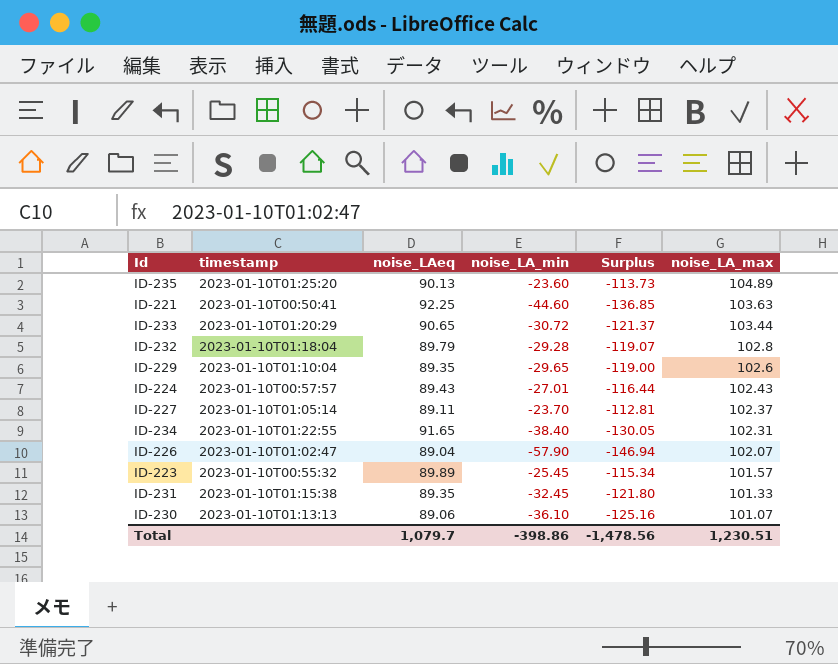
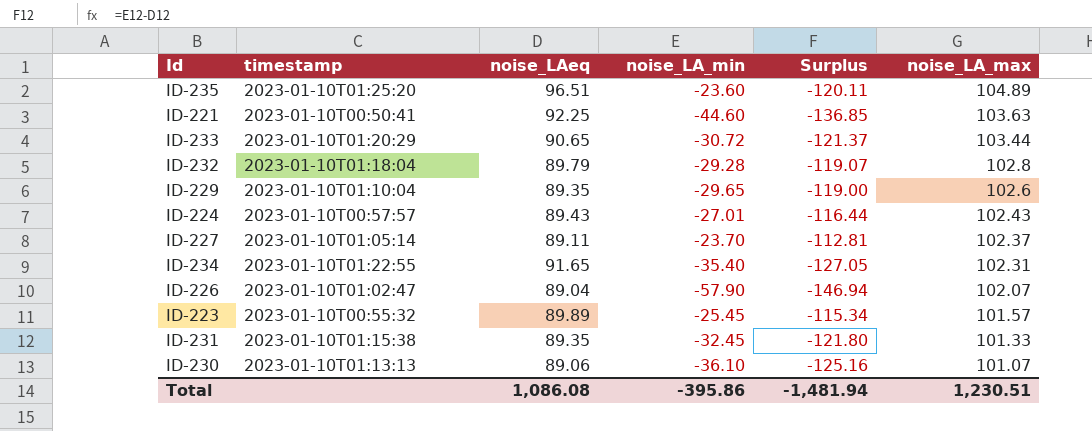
ID-235 | noise_LAeq: 90.13 -> 96.51
ID-235 | Surplus: -113.73 -> -120.11
ID-234 | noise_LA_min: -38.40 -> -35.40
ID-234 | Surplus: -130.05 -> -127.05
Total | noise_LAeq: 1,079.7 -> 1,086.08
Total | noise_LA_min: -398.86 -> -395.86
Total | Surplus: -1,478.56 -> -1,481.94

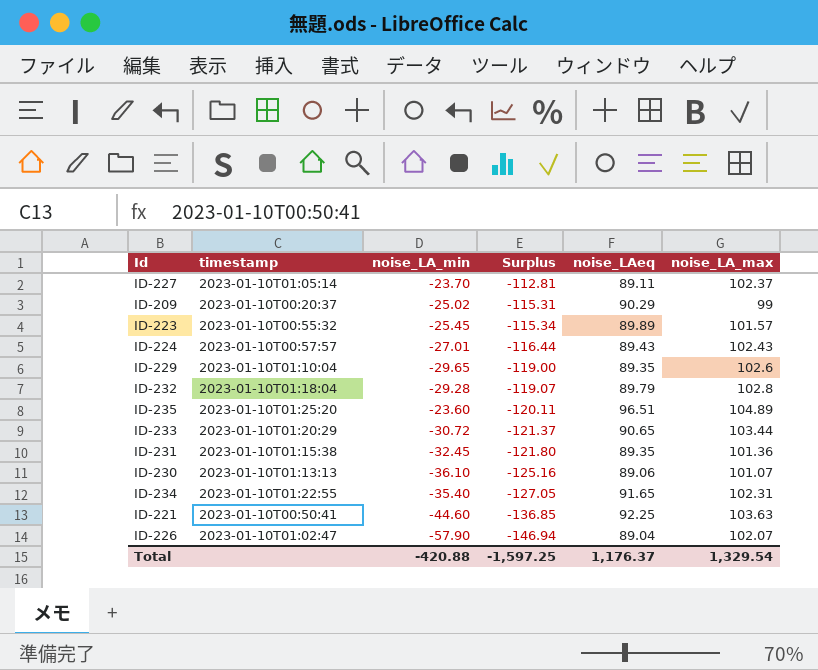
row order: noise_LA_max descending -> Surplus descending
column noise_LAeq | position: 3 -> 5
row ID-209: none -> 2023-01-10T00:20:37 | -25.02 | -115.31 | 90.29 | 99
ID-231 | noise_LA_max: 101.33 -> 101.36
Total | noise_LA_min: -395.86 -> -420.88
Total | Surplus: -1,481.94 -> -1,597.25
Total | noise_LAeq: 1,086.08 -> 1,176.37
Total | noise_LA_max: 1,230.51 -> 1,329.54

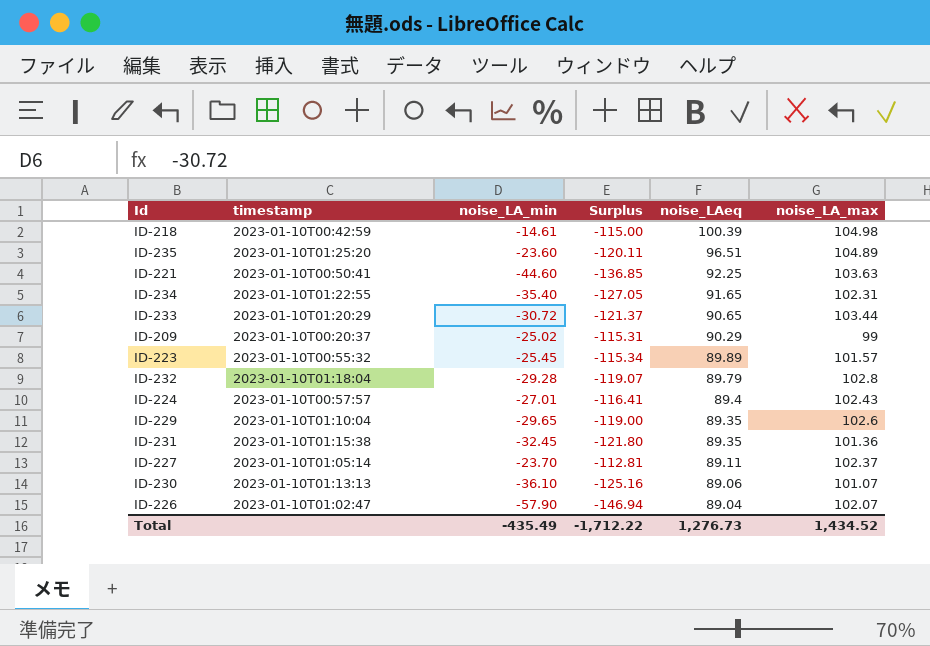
row order: Surplus descending -> noise_LAeq descending
row ID-218: none -> 2023-01-10T00:42:59 | -14.61 | -115.00 | 100.39 | 104.98
ID-224 | Surplus: -116.44 -> -116.41
ID-224 | noise_LAeq: 89.43 -> 89.4
Total | noise_LA_min: -420.88 -> -435.49
Total | Surplus: -1,597.25 -> -1,712.22
Total | noise_LAeq: 1,176.37 -> 1,276.73
Total | noise_LA_max: 1,329.54 -> 1,434.52

